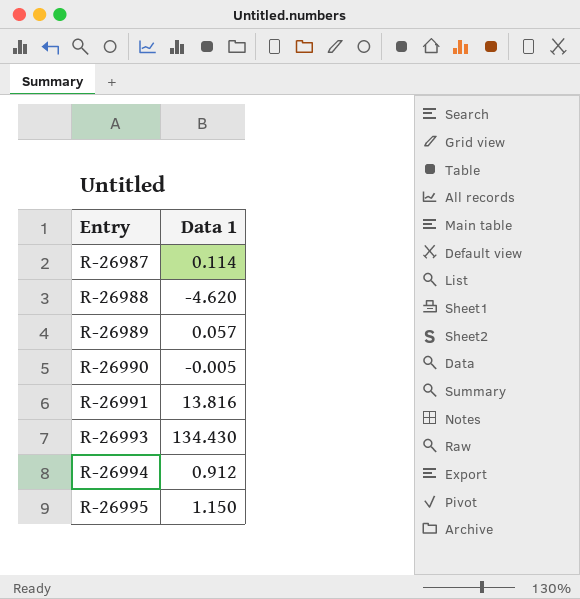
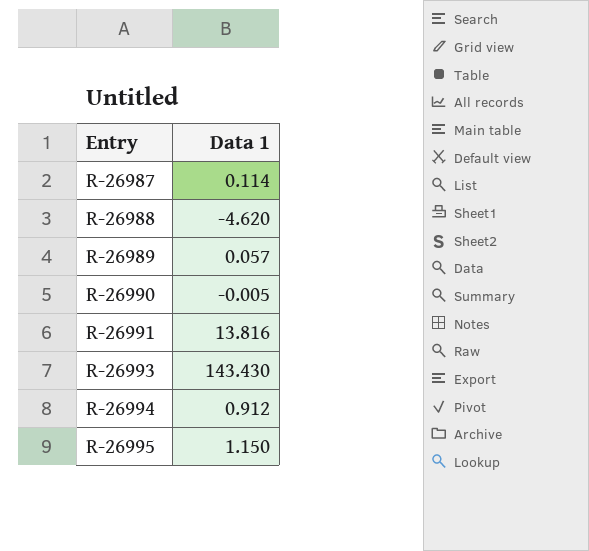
R-26993 | Data 1: 134.430 -> 143.430

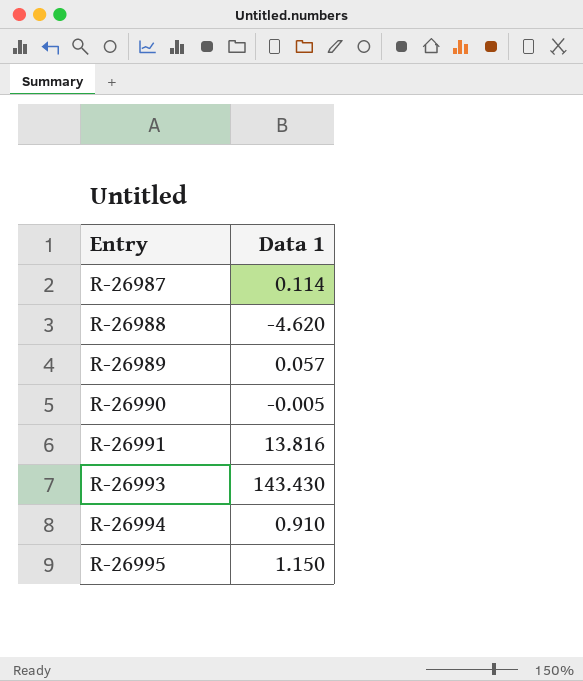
R-26994 | Data 1: 0.912 -> 0.910

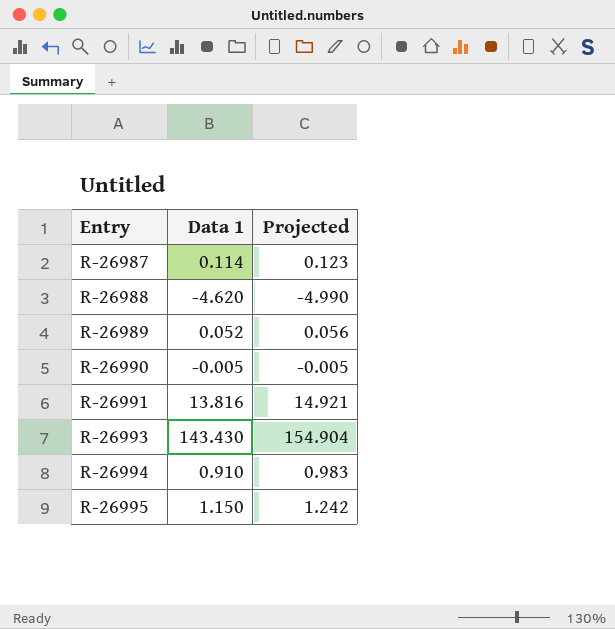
column Projected | formula: none -> [Data 1] * 1.08
R-26989 | Data 1: 0.057 -> 0.052

